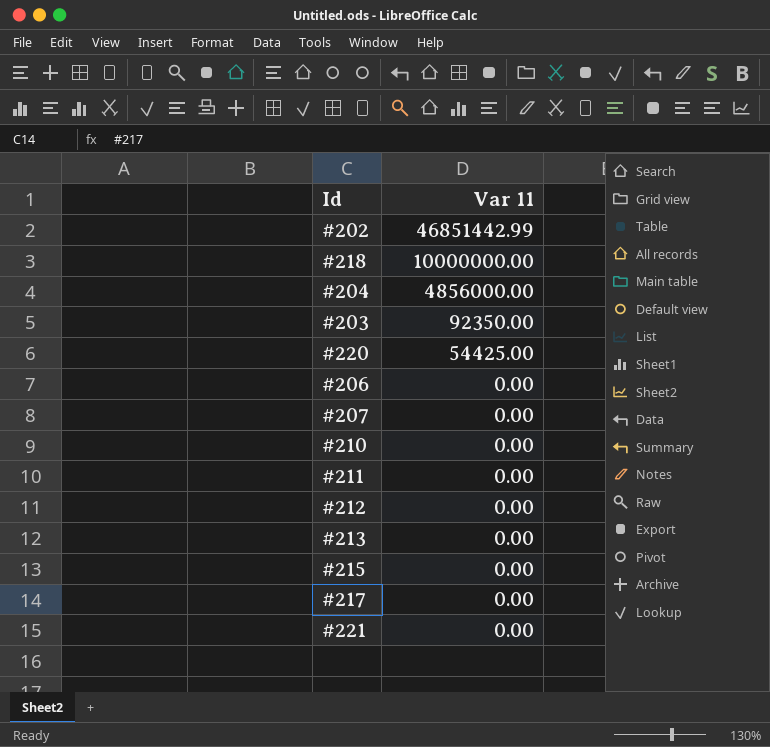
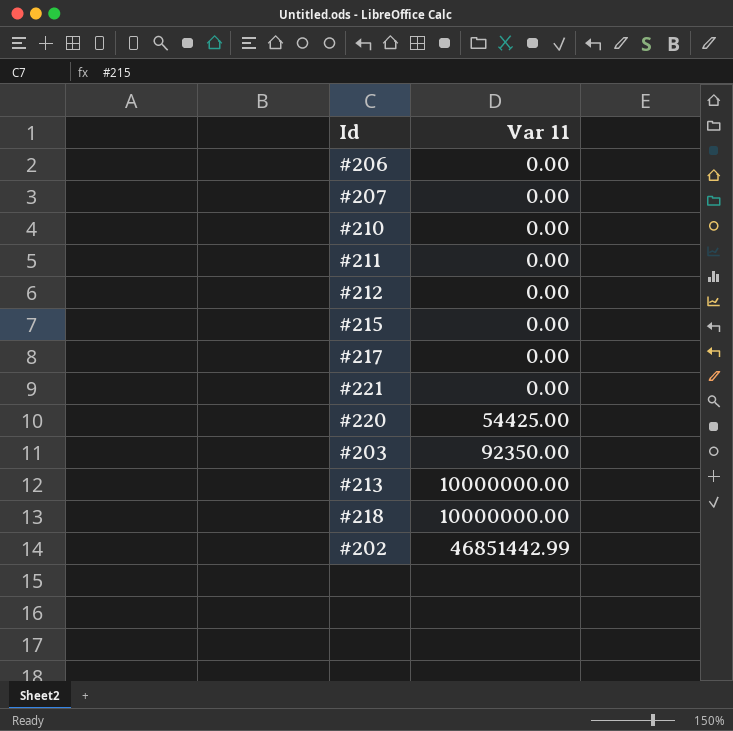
row order: Var 11 descending -> Var 11 ascending
row #204: 4856000.00 -> none
#213 | Var 11: 0.00 -> 10000000.00

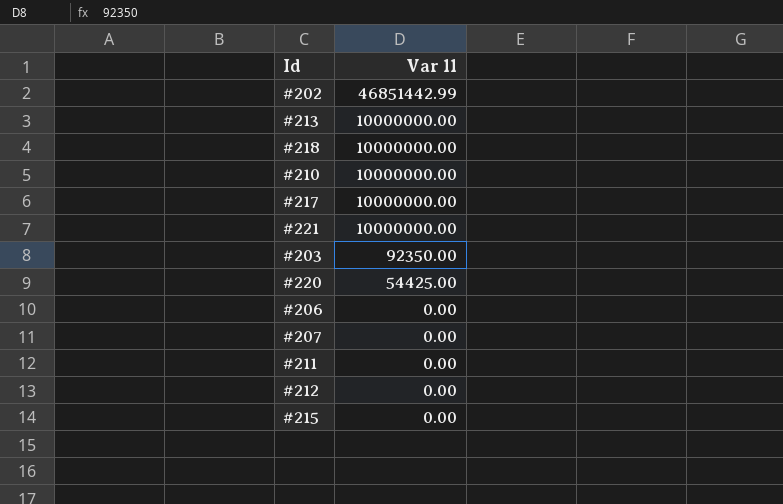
row order: Var 11 ascending -> Var 11 descending
#210 | Var 11: 0.00 -> 10000000.00
#217 | Var 11: 0.00 -> 10000000.00
#221 | Var 11: 0.00 -> 10000000.00

